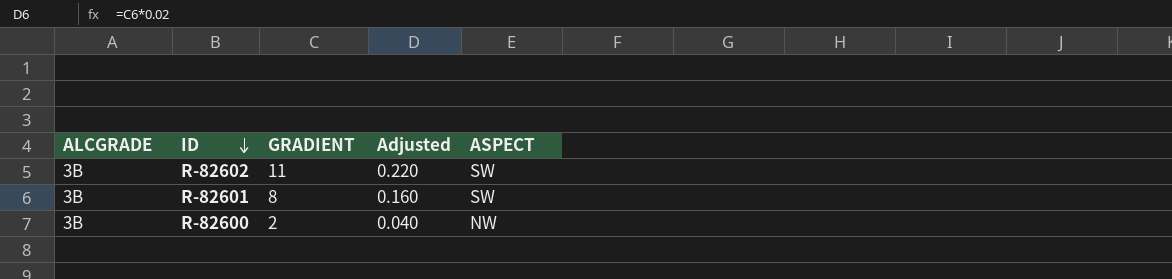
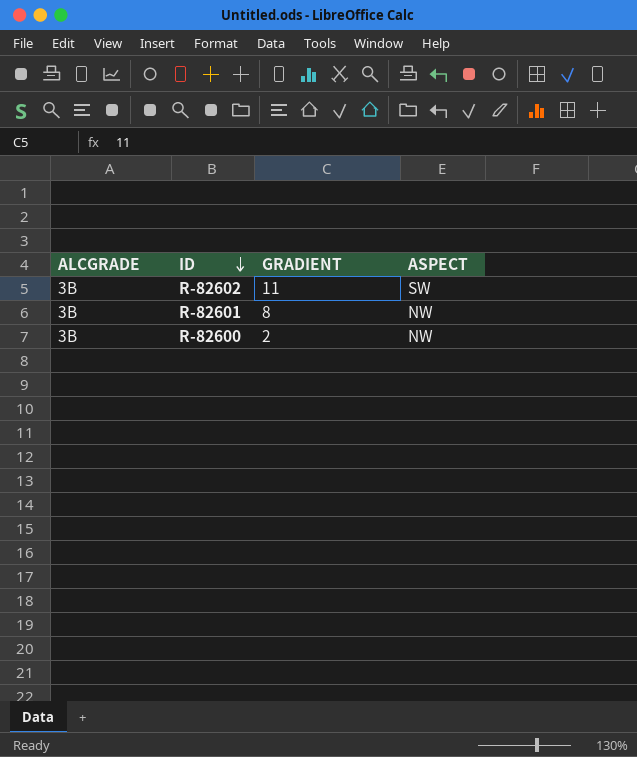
column Adjusted | formula: [GRADIENT] * 0.02 -> none
R-82601 | ASPECT: SW -> NW

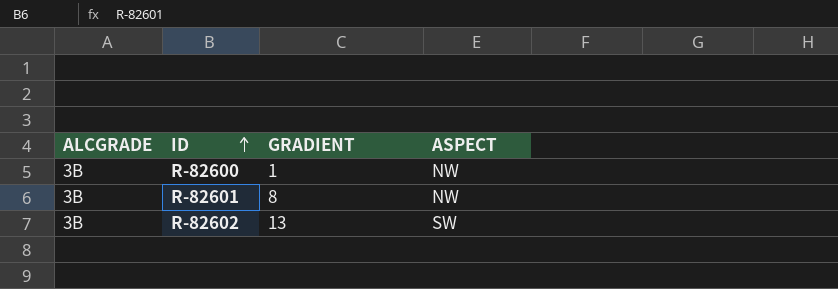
row order: ID descending -> ID ascending
R-82600 | GRADIENT: 2 -> 1
R-82602 | GRADIENT: 11 -> 13

